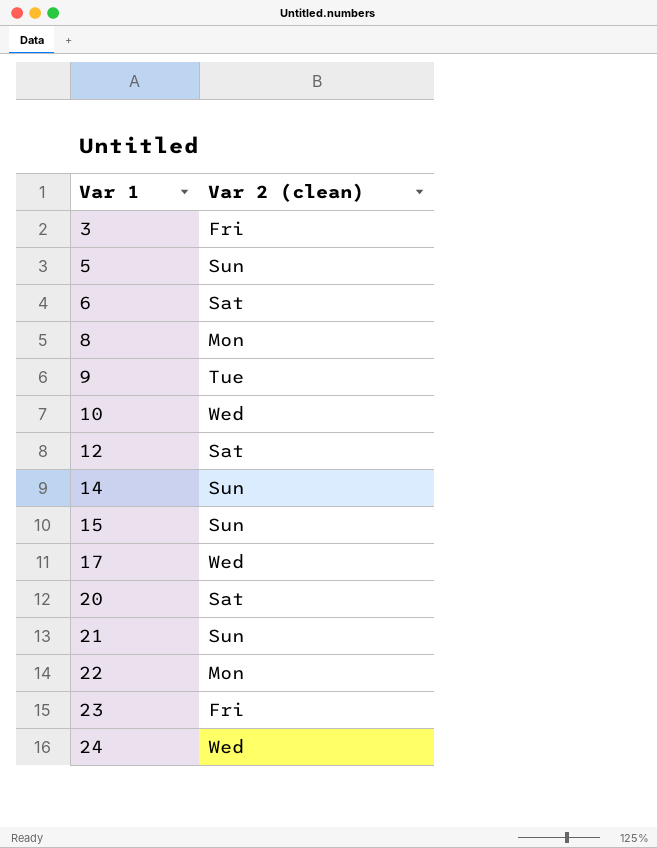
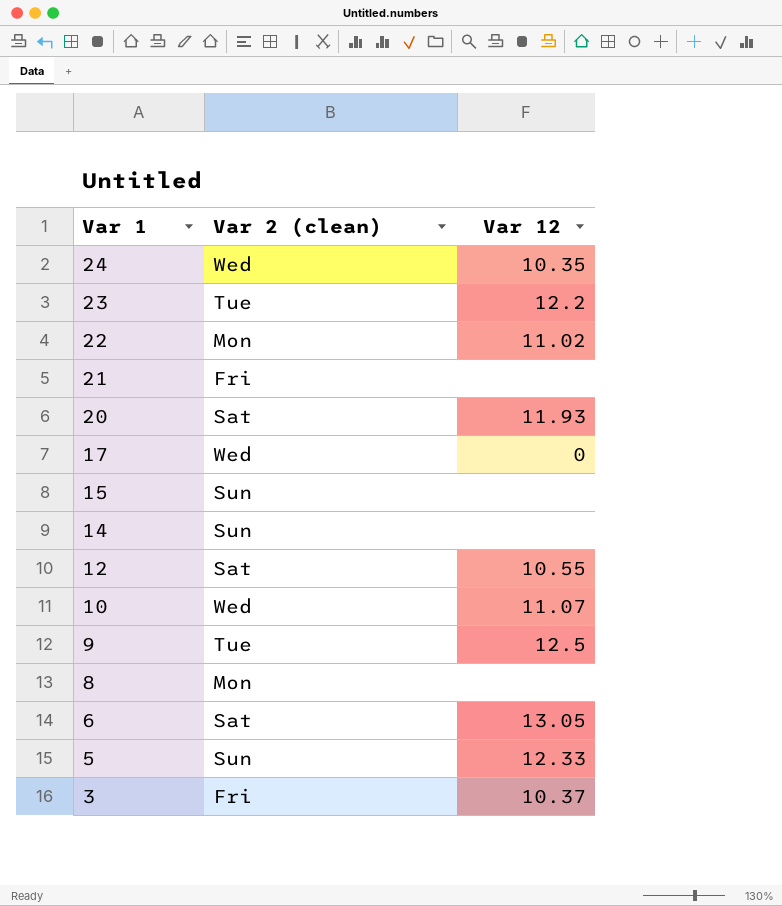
row order: Var 1 ascending -> Var 1 descending
column Var 12 | position: none -> 3
23 | Var 2 (clean): Fri -> Tue
21 | Var 2 (clean): Sun -> Fri

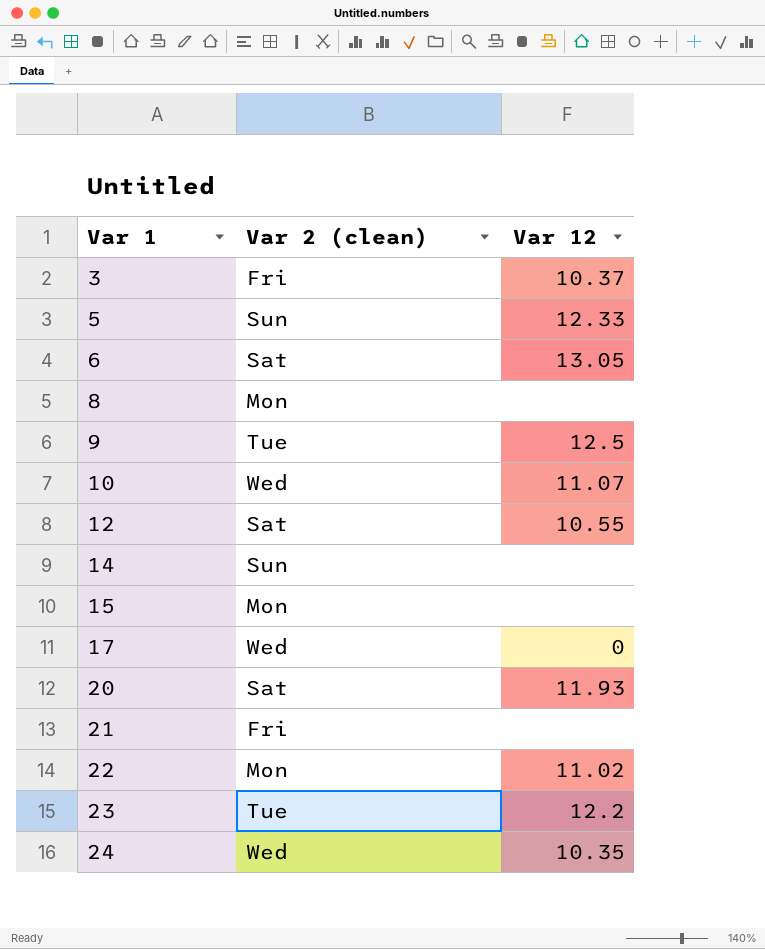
row order: Var 1 descending -> Var 1 ascending
15 | Var 2 (clean): Sun -> Mon

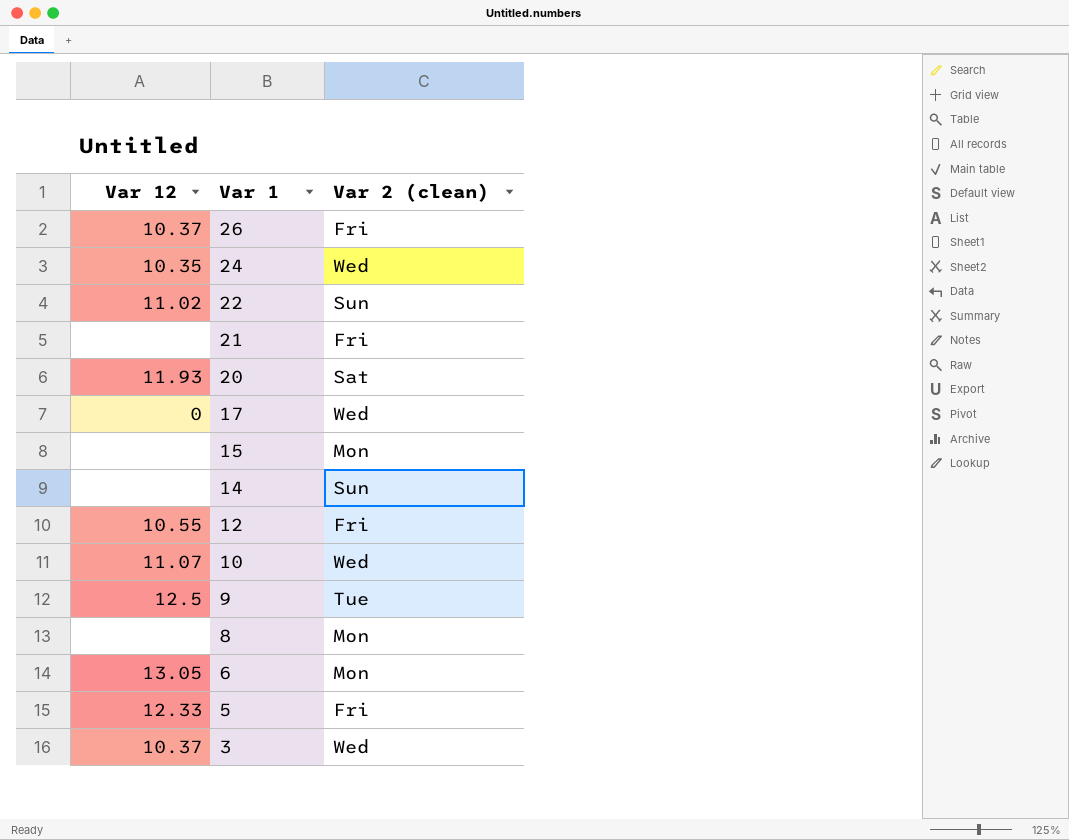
row order: Var 1 ascending -> Var 1 descending
column Var 12 | position: 3 -> 1
row 23: Tue | 12.2 -> none
row 26: none -> 10.37 | Fri
22 | Var 2 (clean): Mon -> Sun
12 | Var 2 (clean): Sat -> Fri
6 | Var 2 (clean): Sat -> Mon
5 | Var 2 (clean): Sun -> Fri
3 | Var 2 (clean): Fri -> Wed

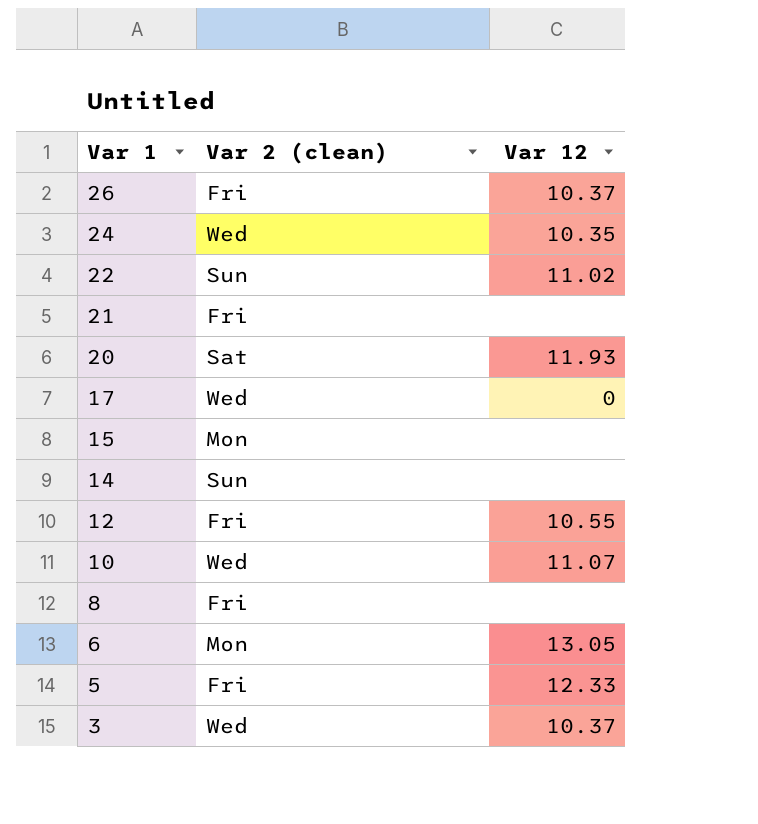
column Var 12 | position: 1 -> 3
row 9: 12.5 | Tue -> none
8 | Var 2 (clean): Mon -> Fri

